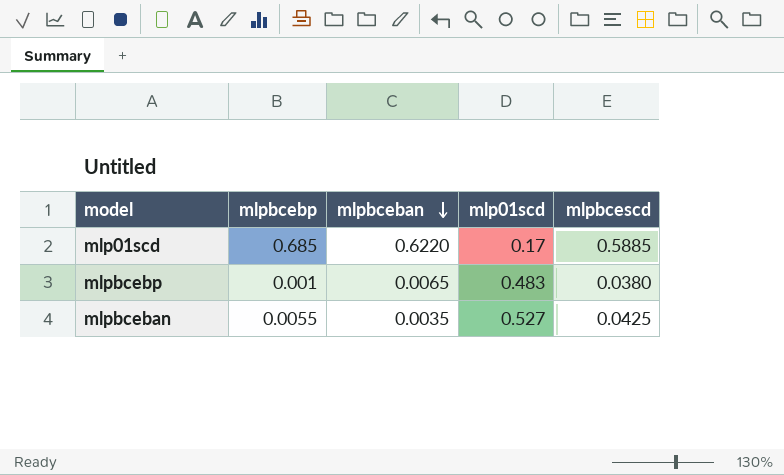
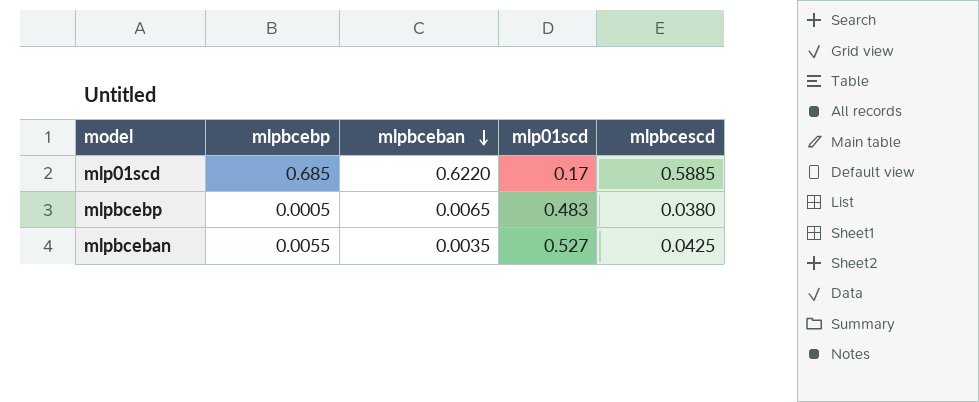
mlpbcebp | mlpbcebp: 0.001 -> 0.0005

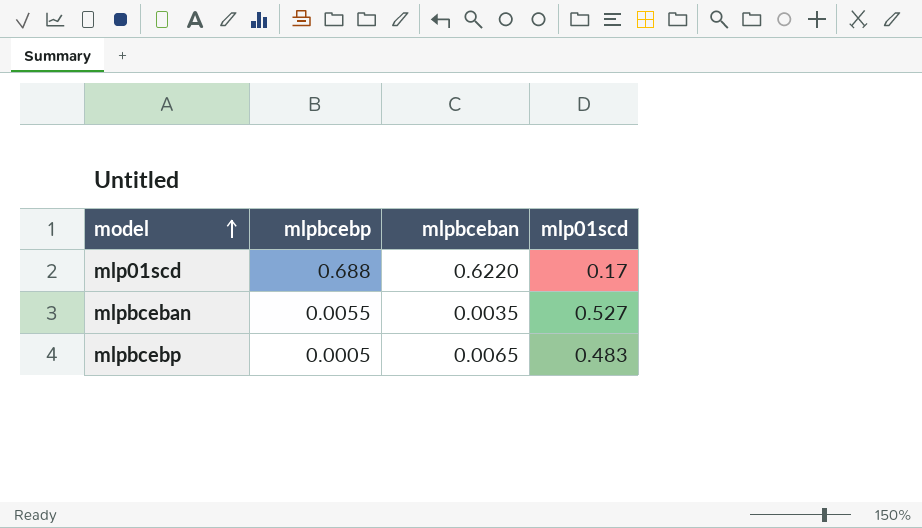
row order: mlpbceban descending -> model ascending
column mlpbcescd | position: 5 -> none
mlp01scd | mlpbcebp: 0.685 -> 0.688

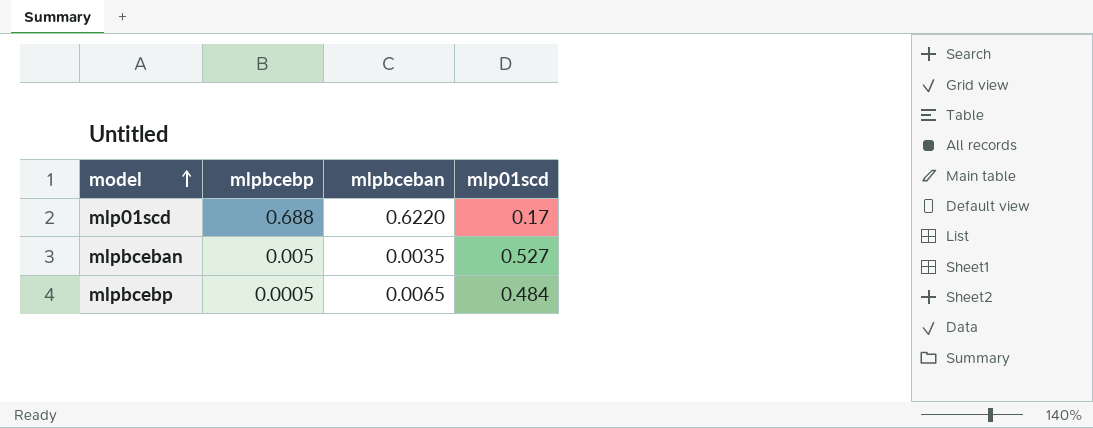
mlpbceban | mlpbcebp: 0.0055 -> 0.005
mlpbcebp | mlp01scd: 0.483 -> 0.484

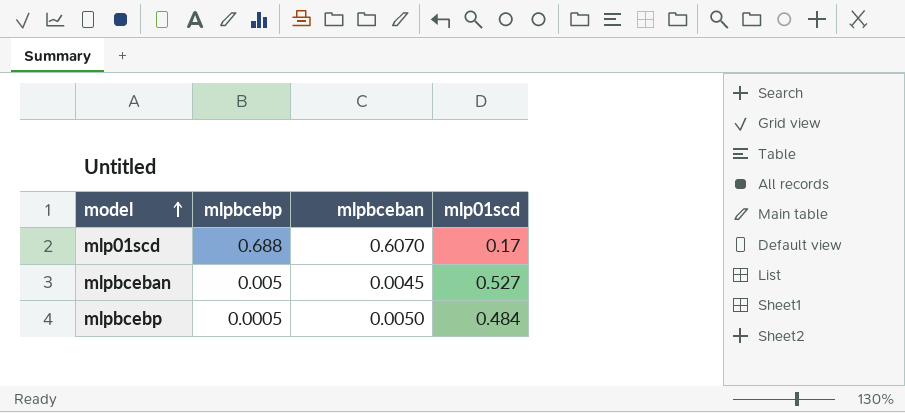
mlp01scd | mlpbceban: 0.6220 -> 0.6070
mlpbceban | mlpbceban: 0.0035 -> 0.0045
mlpbcebp | mlpbceban: 0.0065 -> 0.0050

